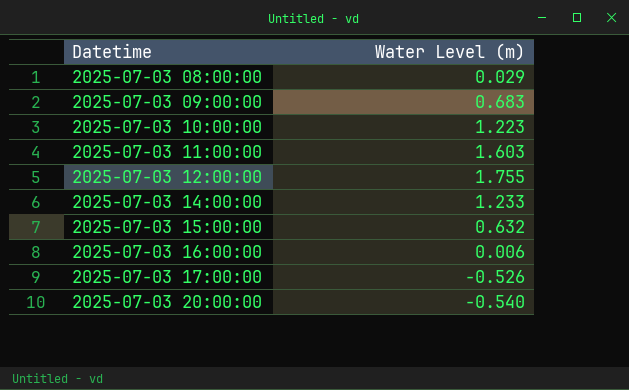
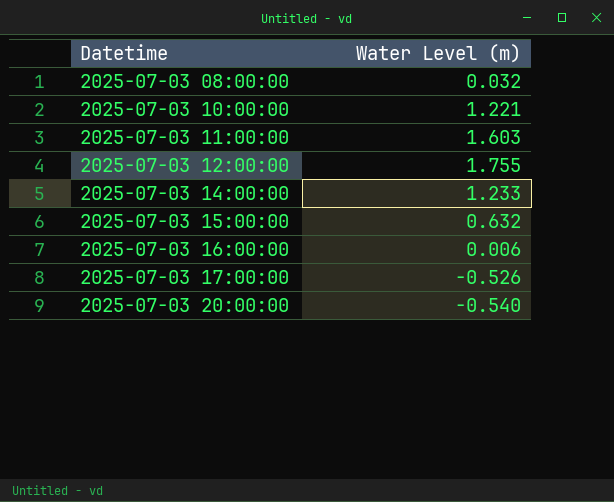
row 2025-07-03 09:00:00: 0.683 -> none
2025-07-03 08:00:00 | Water Level (m): 0.029 -> 0.032
2025-07-03 10:00:00 | Water Level (m): 1.223 -> 1.221

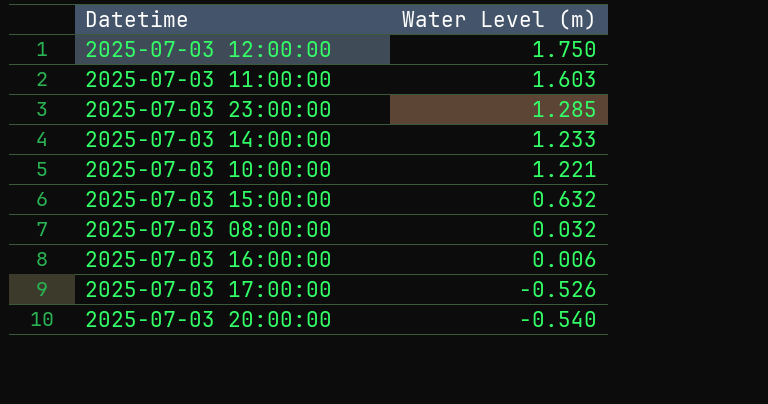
row order: Datetime ascending -> Water Level (m) descending
2025-07-03 12:00:00 | Water Level (m): 1.755 -> 1.750
row 2025-07-03 23:00:00: none -> 1.285

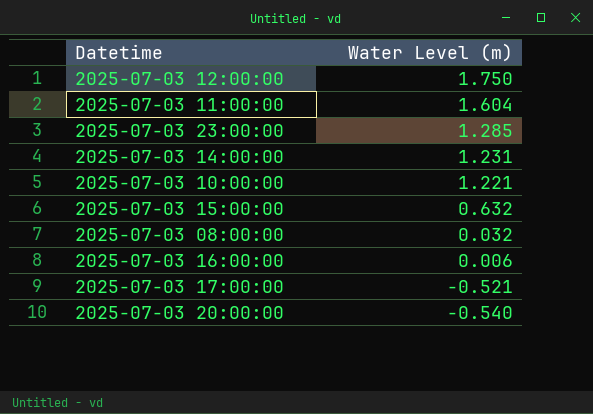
2025-07-03 11:00:00 | Water Level (m): 1.603 -> 1.604
2025-07-03 14:00:00 | Water Level (m): 1.233 -> 1.231
2025-07-03 17:00:00 | Water Level (m): -0.526 -> -0.521

